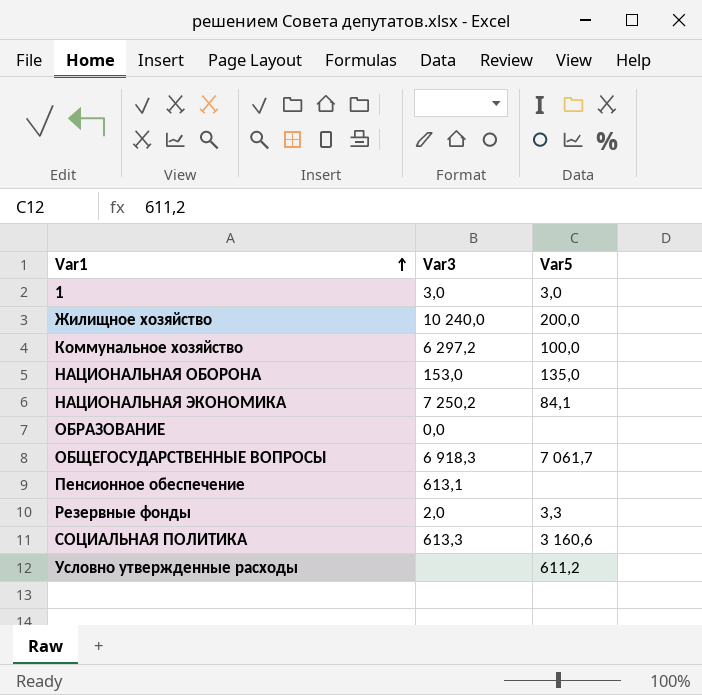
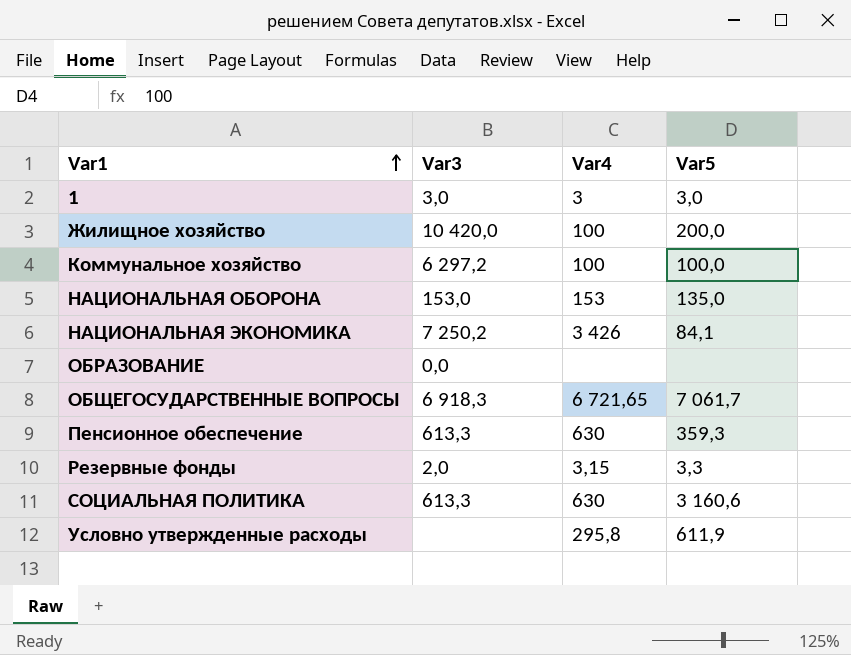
column Var4 | position: none -> 3
Жилищное хозяйство | Var3: 10 240,0 -> 10 420,0
Пенсионное обеспечение | Var3: 613,1 -> 613,3
Пенсионное обеспечение | Var5: none -> 359,3
Условно утвержденные расходы | Var5: 611,2 -> 611,9

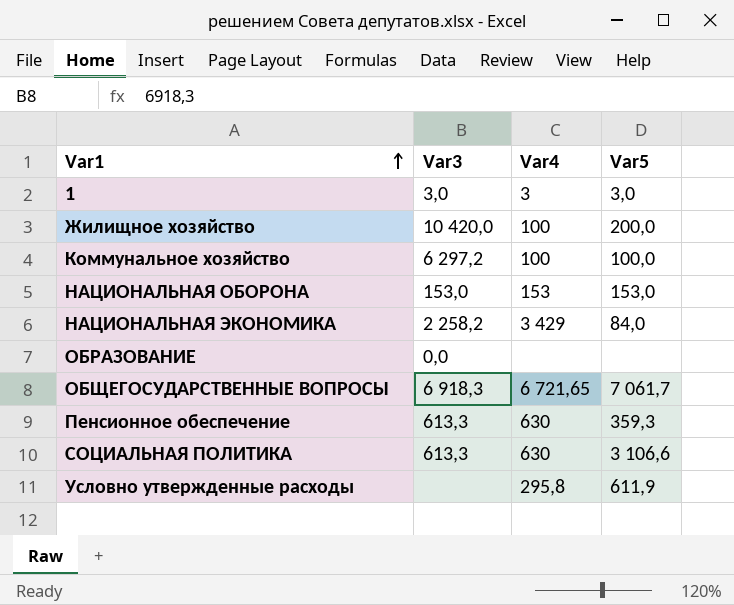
row Резервные фонды: 2,0 | 3,15 | 3,3 -> none
НАЦИОНАЛЬНАЯ ОБОРОНА | Var5: 135,0 -> 153,0
НАЦИОНАЛЬНАЯ ЭКОНОМИКА | Var3: 7 250,2 -> 2 258,2
НАЦИОНАЛЬНАЯ ЭКОНОМИКА | Var4: 3 426 -> 3 429
НАЦИОНАЛЬНАЯ ЭКОНОМИКА | Var5: 84,1 -> 84,0
СОЦИАЛЬНАЯ ПОЛИТИКА | Var5: 3 160,6 -> 3 106,6

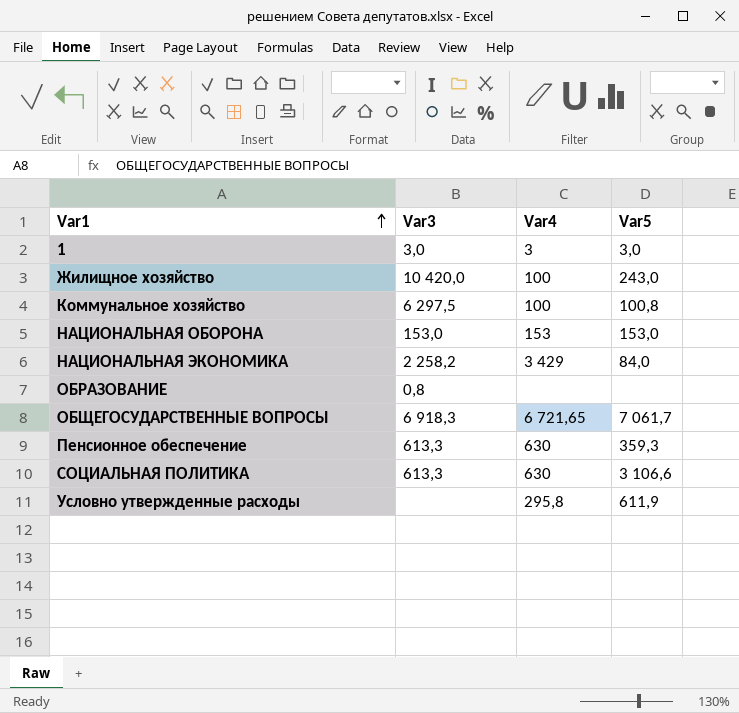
Жилищное хозяйство | Var5: 200,0 -> 243,0
Коммунальное хозяйство | Var3: 6 297,2 -> 6 297,5
Коммунальное хозяйство | Var5: 100,0 -> 100,8
ОБРАЗОВАНИЕ | Var3: 0,0 -> 0,8

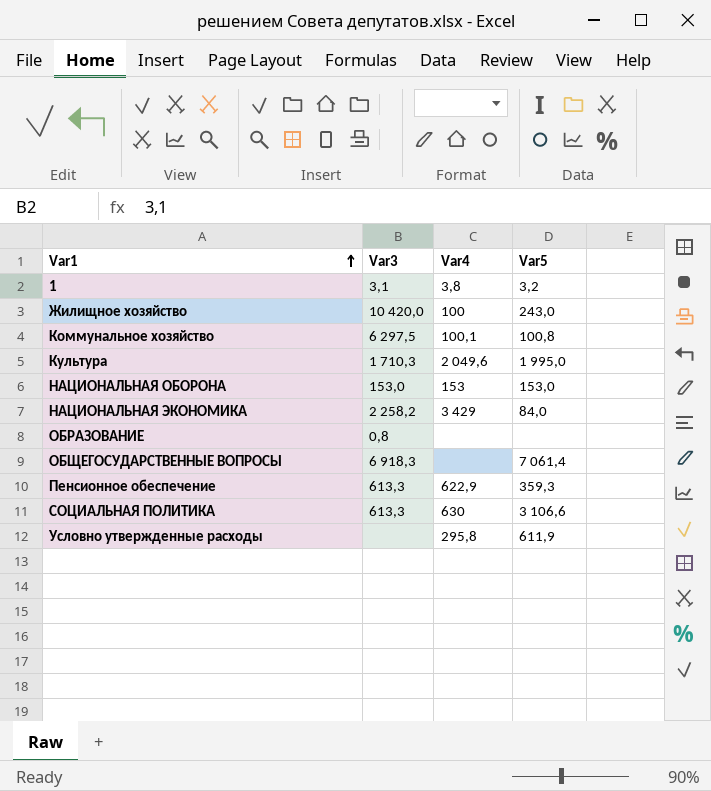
1 | Var3: 3,0 -> 3,1
1 | Var4: 3 -> 3,8
1 | Var5: 3,0 -> 3,2
Коммунальное хозяйство | Var4: 100 -> 100,1
row Культура: none -> 1 710,3 | 2 049,6 | 1 995,0
ОБЩЕГОСУДАРСТВЕННЫЕ ВОПРОСЫ | Var4: 6 721,65 -> none
ОБЩЕГОСУДАРСТВЕННЫЕ ВОПРОСЫ | Var5: 7 061,7 -> 7 061,4
Пенсионное обеспечение | Var4: 630 -> 622,9

